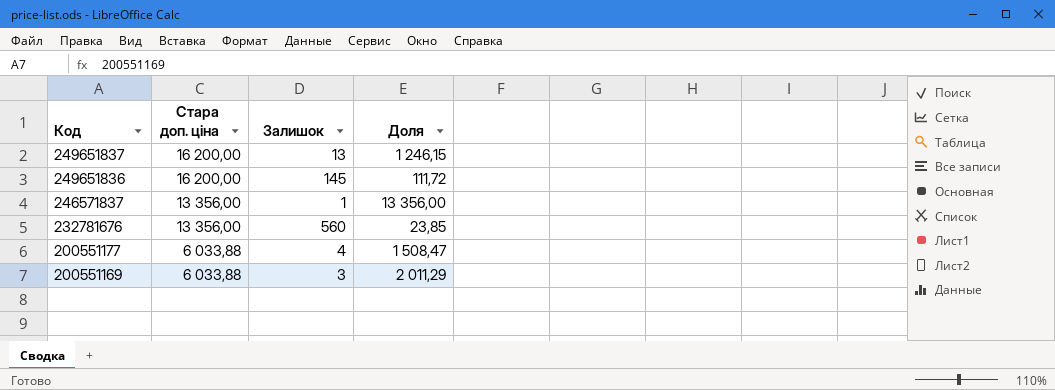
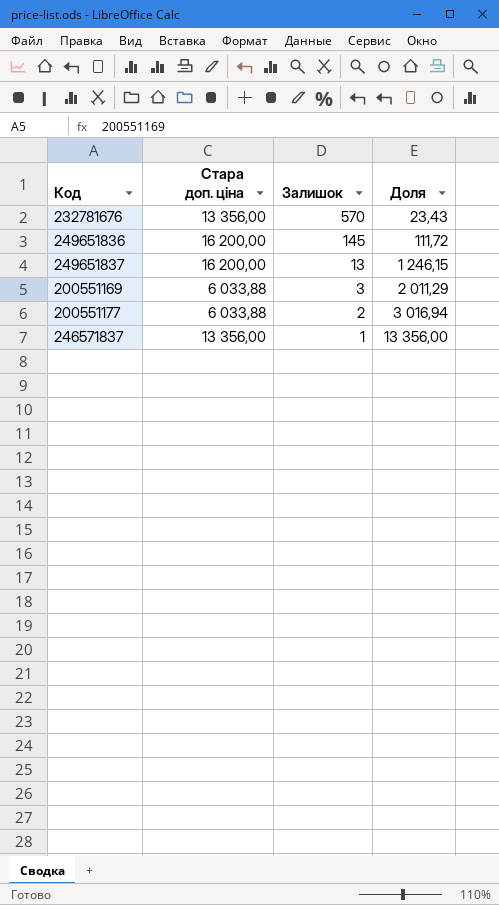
row order: Код descending -> Залишок descending
232781676 | Залишок: 560 -> 570
232781676 | Доля: 23,85 -> 23,43
200551177 | Залишок: 4 -> 2
200551177 | Доля: 1 508,47 -> 3 016,94

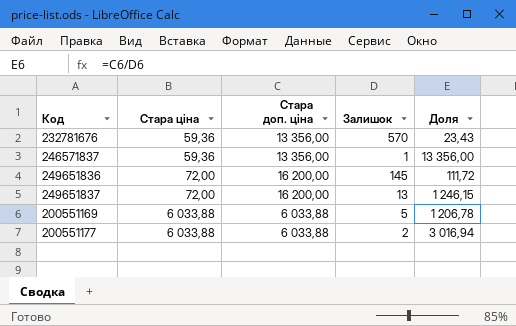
row order: Залишок descending -> Стара ціна ascending
column Стара ціна | position: none -> 2
200551169 | Залишок: 3 -> 5
200551169 | Доля: 2 011,29 -> 1 206,78

